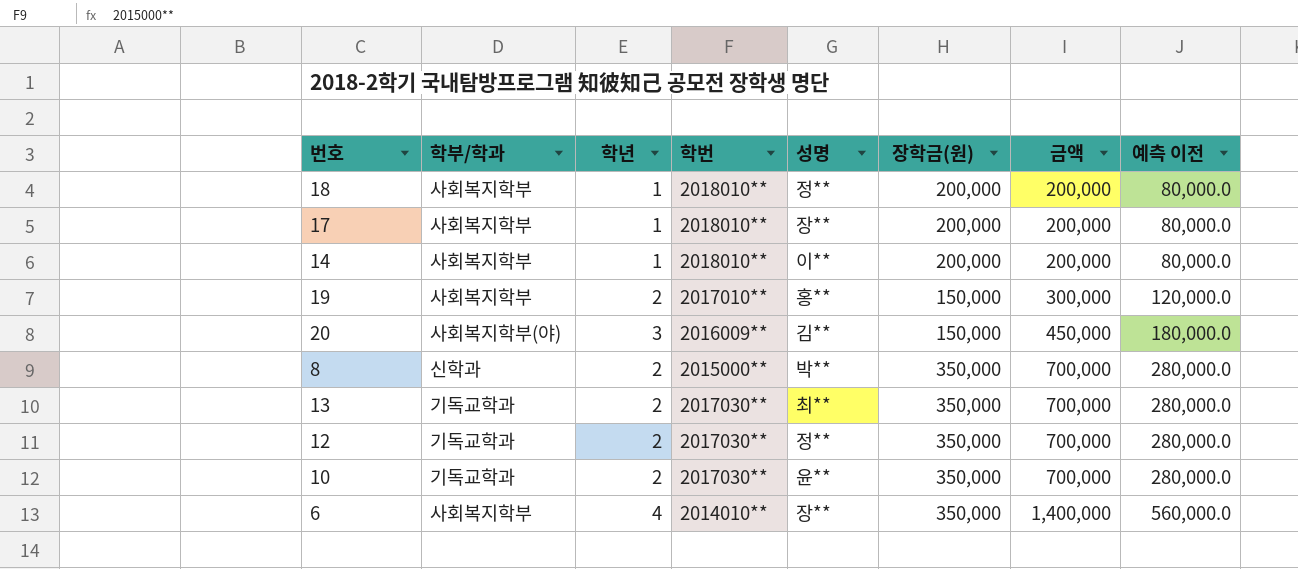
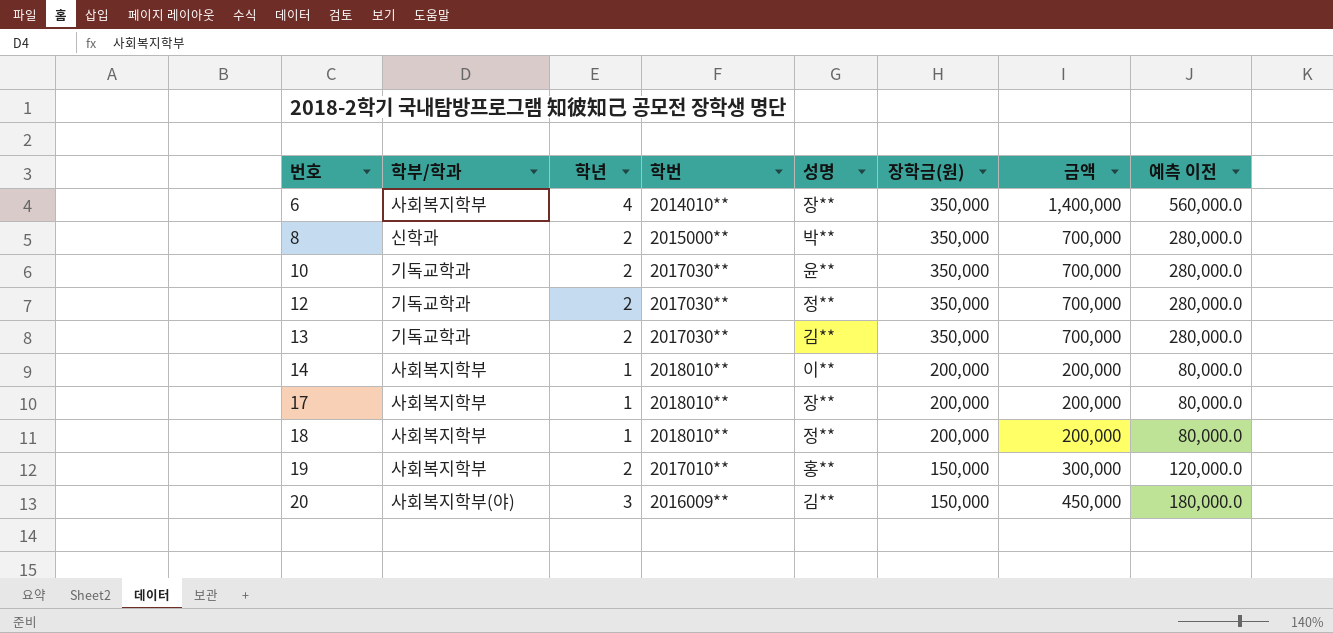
row order: 금액 ascending -> 번호 ascending
13 | 성명: 최** -> 김**

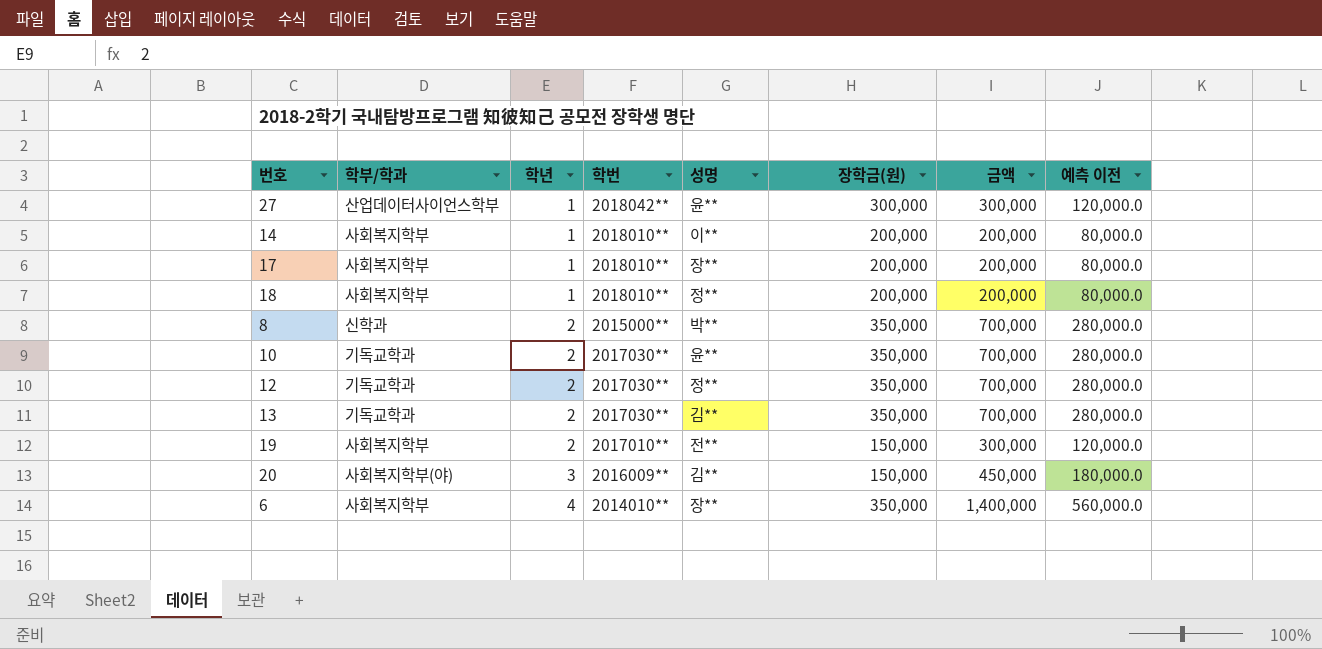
row order: 번호 ascending -> 학년 ascending
row 27: none -> 산업데이터사이언스학부 | 1 | 2018042** | 윤** | 300,000 | 300,000 | 120,000.0
19 | 성명: 홍** -> 전**

